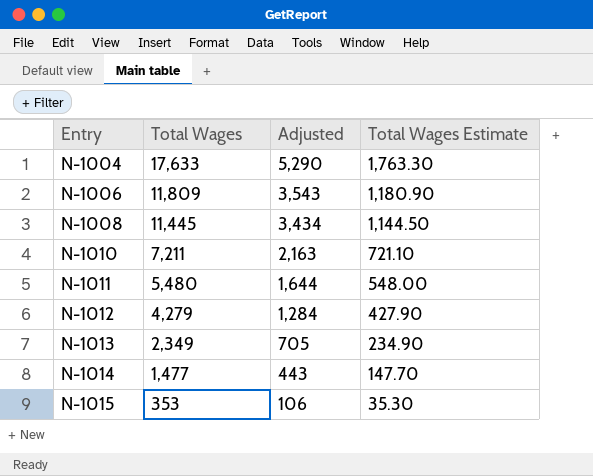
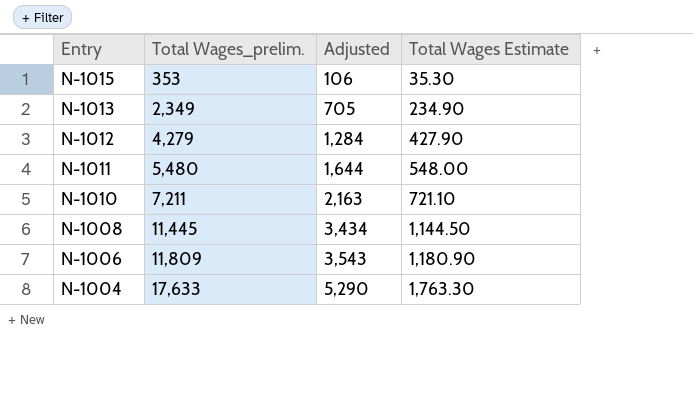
row order: Entry ascending -> Entry descending
column name: Total Wages -> Total Wages_prelim.
row N-1014: 1,477 | 443 | 147.70 -> none

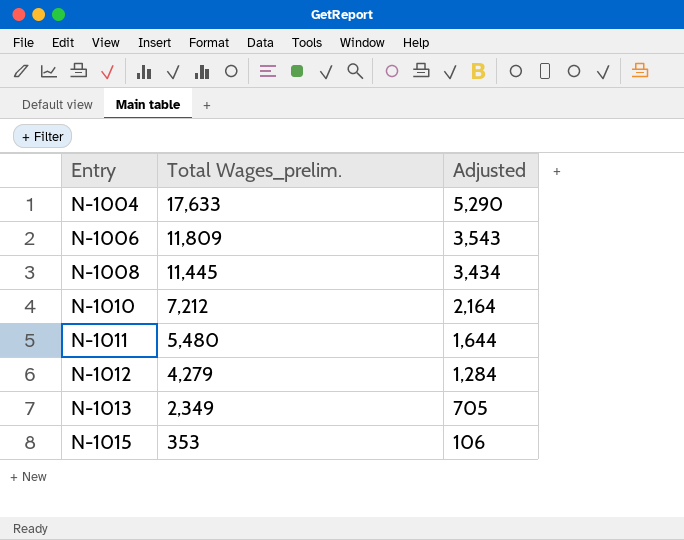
row order: Entry descending -> Entry ascending
column Total Wages Estimate | formula: [Total Wages_prelim.] * 0.1 -> none
N-1010 | Total Wages_prelim.: 7,211 -> 7,212
N-1010 | Adjusted: 2,163 -> 2,164

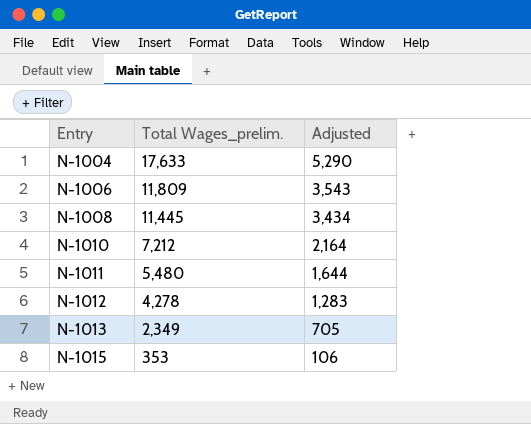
N-1012 | Total Wages_prelim.: 4,279 -> 4,278
N-1012 | Adjusted: 1,284 -> 1,283

